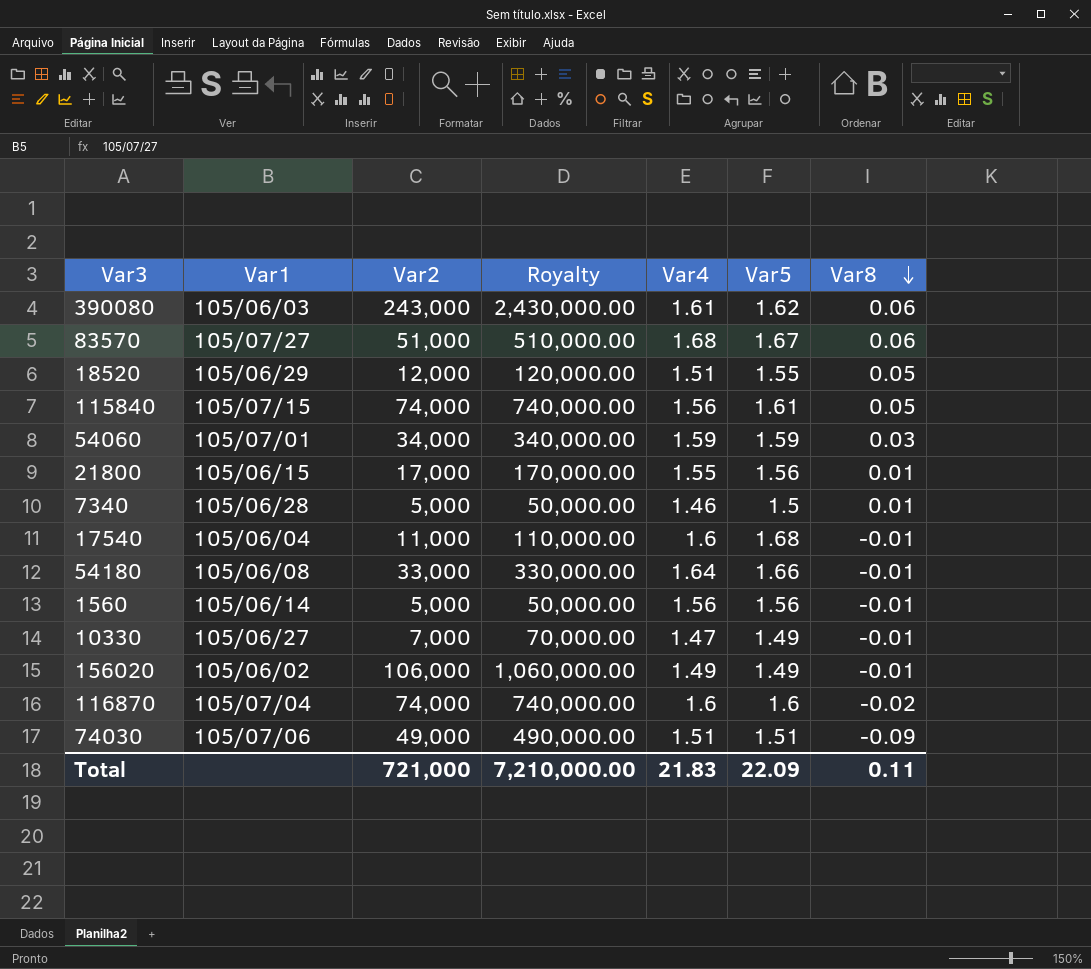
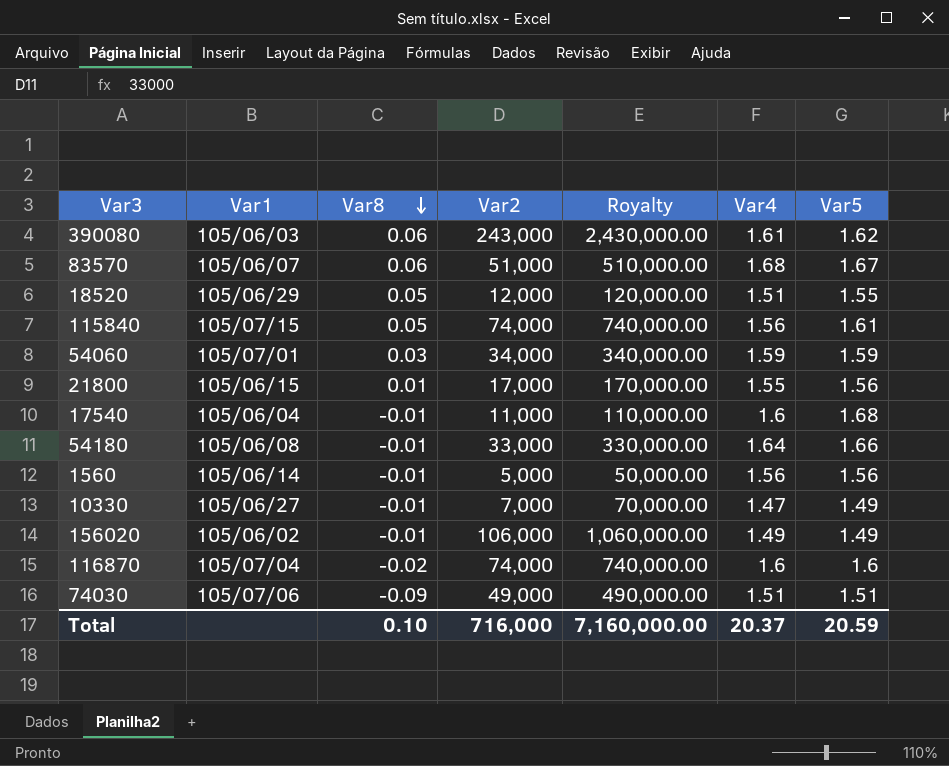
column Var8 | position: 7 -> 3
row 7340: 105/06/28 | 5,000 | 50,000.00 | 1.46 | 1.5 | 0.01 -> none
83570 | Var1: 105/07/27 -> 105/06/07
Total | Var8: 0.11 -> 0.10
Total | Var2: 721,000 -> 716,000
Total | Royalty: 7,210,000.00 -> 7,160,000.00
Total | Var4: 21.83 -> 20.37
Total | Var5: 22.09 -> 20.59

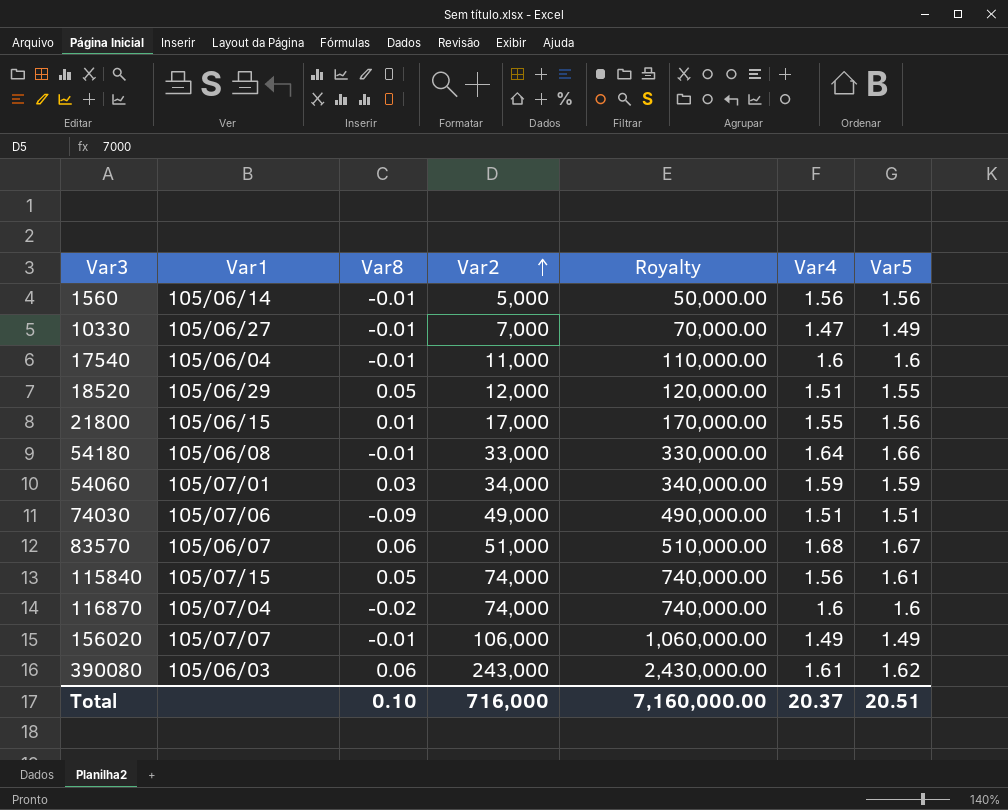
row order: Var8 descending -> Var2 ascending
17540 | Var5: 1.68 -> 1.6
156020 | Var1: 105/06/02 -> 105/07/07
Total | Var5: 20.59 -> 20.51

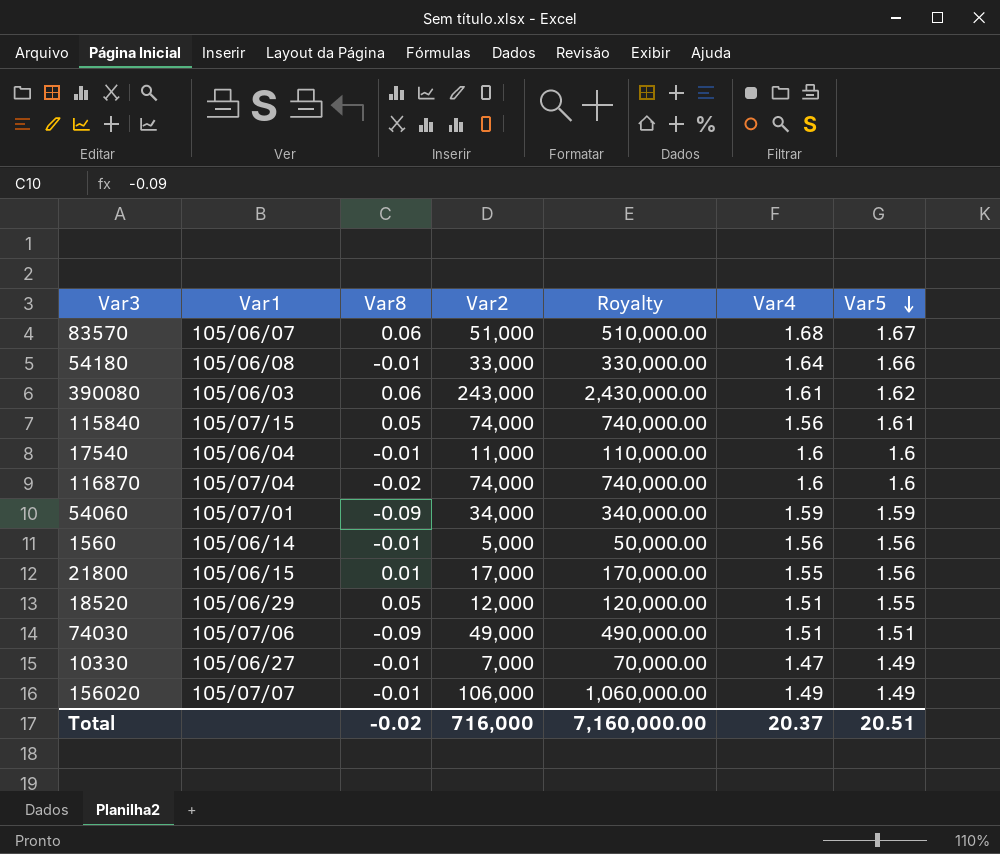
row order: Var2 ascending -> Var5 descending
54060 | Var8: 0.03 -> -0.09
Total | Var8: 0.10 -> -0.02

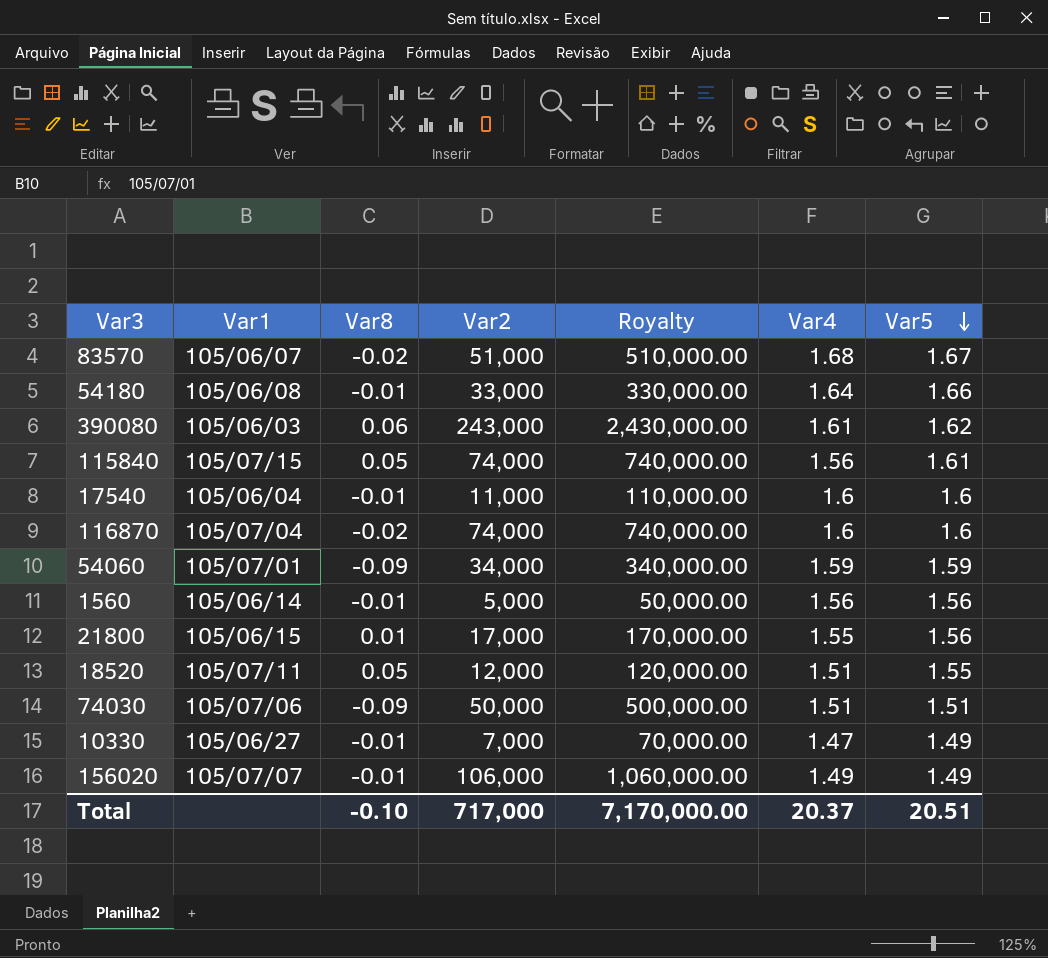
83570 | Var8: 0.06 -> -0.02
18520 | Var1: 105/06/29 -> 105/07/11
74030 | Var2: 49,000 -> 50,000
74030 | Royalty: 490,000.00 -> 500,000.00
Total | Var8: -0.02 -> -0.10
Total | Var2: 716,000 -> 717,000
Total | Royalty: 7,160,000.00 -> 7,170,000.00

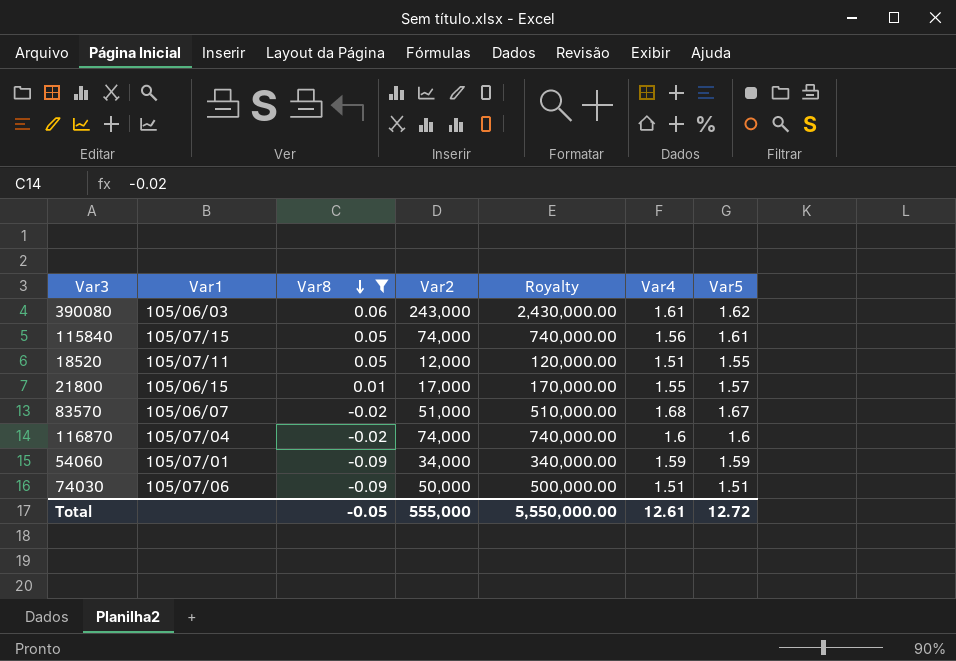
filter: none -> Var8 != -0.01
row order: Var5 descending -> Var8 descending
21800 | Var5: 1.56 -> 1.57
Total | Var8: -0.10 -> -0.05
Total | Var2: 717,000 -> 555,000
Total | Royalty: 7,170,000.00 -> 5,550,000.00
Total | Var4: 20.37 -> 12.61
Total | Var5: 20.51 -> 12.72

